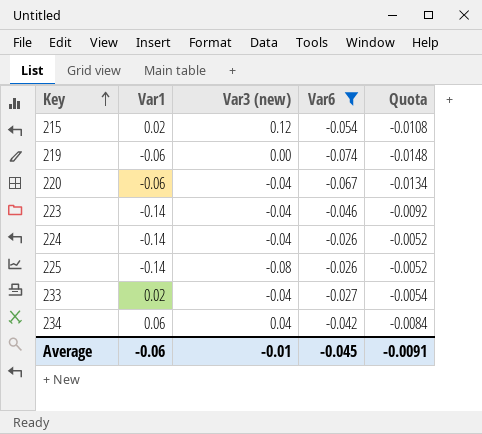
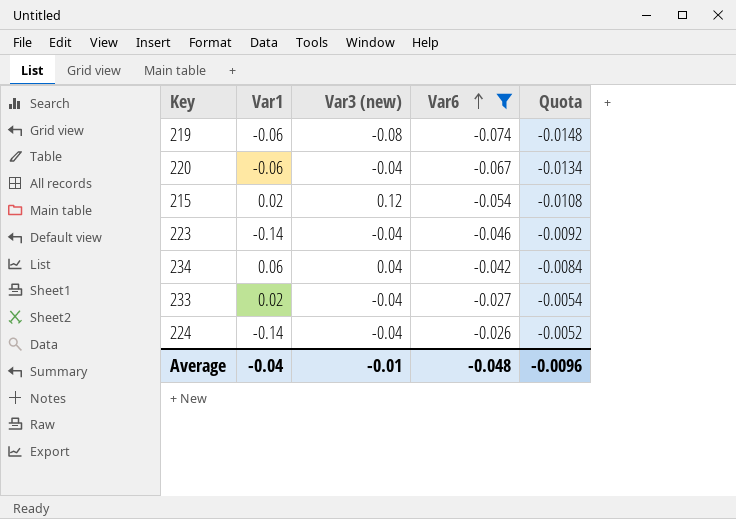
row order: Key ascending -> Var6 ascending
row 225: -0.14 | -0.08 | -0.026 | -0.0052 -> none
219 | Var3 (new): 0.00 -> -0.08
Average | Var1: -0.06 -> -0.04
Average | Var6: -0.045 -> -0.048
Average | Quota: -0.0091 -> -0.0096

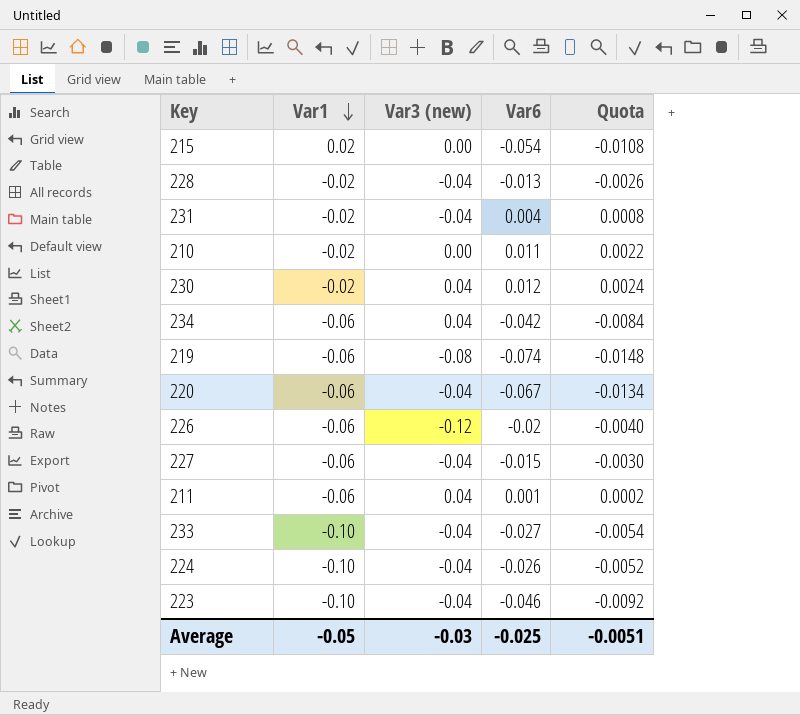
filter: Var6 <= -0.026 -> none
row order: Var6 ascending -> Var1 descending
215 | Var3 (new): 0.12 -> 0.00
234 | Var1: 0.06 -> -0.06
233 | Var1: 0.02 -> -0.10
224 | Var1: -0.14 -> -0.10
223 | Var1: -0.14 -> -0.10
Average | Var1: -0.04 -> -0.05
Average | Var3 (new): -0.01 -> -0.03
Average | Var6: -0.048 -> -0.025
Average | Quota: -0.0096 -> -0.0051

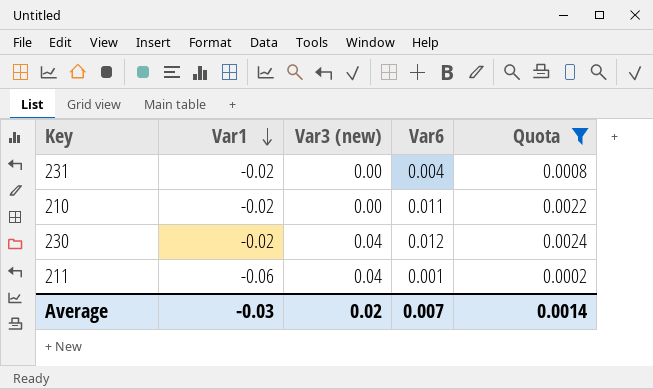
filter: none -> Quota >= 0.0002
231 | Var3 (new): -0.04 -> 0.00
Average | Var1: -0.05 -> -0.03
Average | Var3 (new): -0.03 -> 0.02
Average | Var6: -0.025 -> 0.007
Average | Quota: -0.0051 -> 0.0014

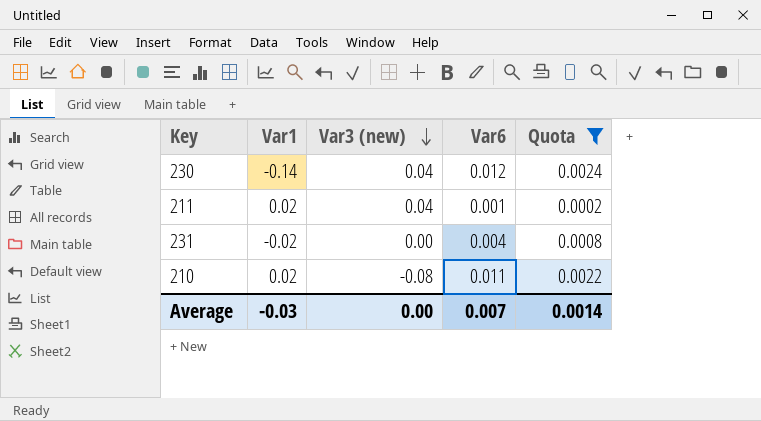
row order: Var1 descending -> Var3 (new) descending
230 | Var1: -0.02 -> -0.14
211 | Var1: -0.06 -> 0.02
210 | Var1: -0.02 -> 0.02
210 | Var3 (new): 0.00 -> -0.08
Average | Var3 (new): 0.02 -> 0.00

